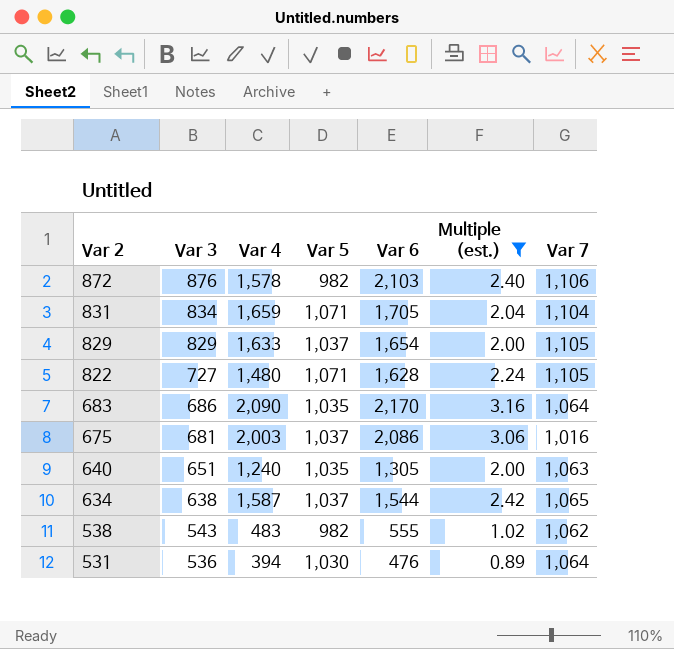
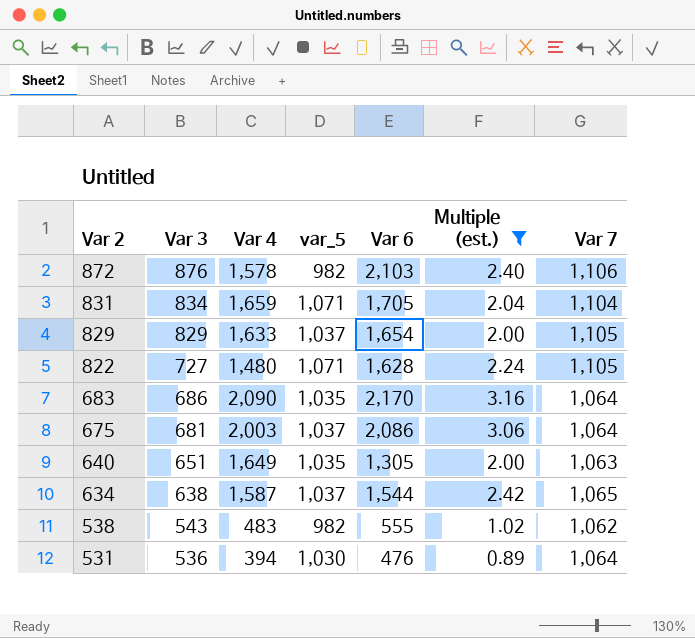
column name: Var 5 -> var_5
675 | Var 7: 1,016 -> 1,064
640 | Var 4: 1,240 -> 1,649

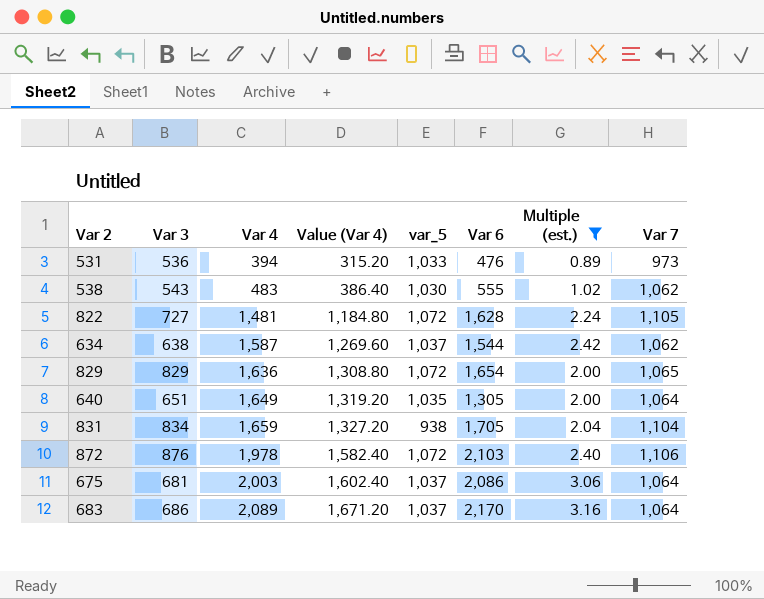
row order: Var 2 descending -> Var 4 ascending
column Value (Var 4) | formula: none -> [Var 4] * 0.8
531 | var_5: 1,030 -> 1,033
531 | Var 7: 1,064 -> 973
538 | var_5: 982 -> 1,030
822 | Var 4: 1,480 -> 1,481
822 | var_5: 1,071 -> 1,072
634 | Var 7: 1,065 -> 1,062
829 | Var 4: 1,633 -> 1,636
829 | var_5: 1,037 -> 1,072
829 | Var 7: 1,105 -> 1,065
640 | Var 7: 1,063 -> 1,064
831 | var_5: 1,071 -> 938
872 | Var 4: 1,578 -> 1,978
872 | var_5: 982 -> 1,072
683 | Var 4: 2,090 -> 2,089
683 | var_5: 1,035 -> 1,037

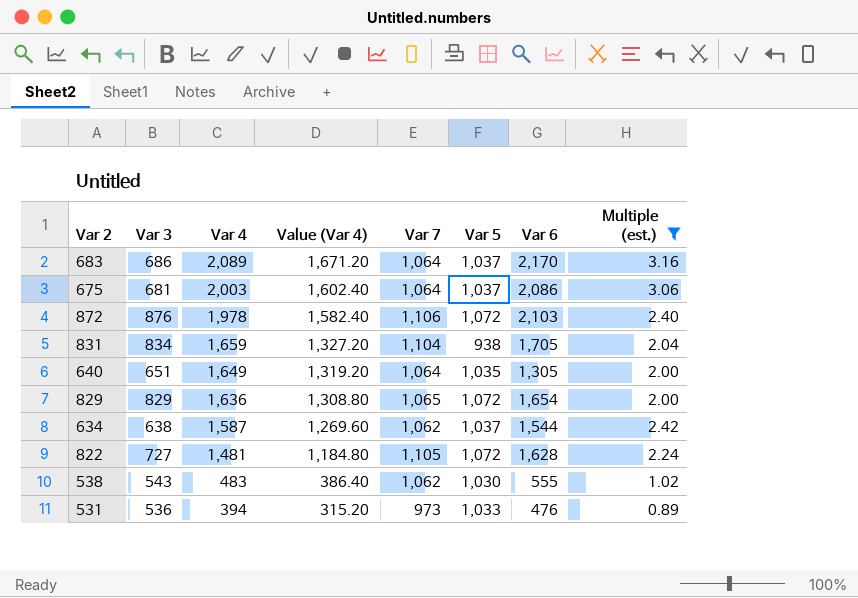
row order: Var 4 ascending -> Var 4 descending
column Var 7 | position: 8 -> 5
column name: var_5 -> Var 5

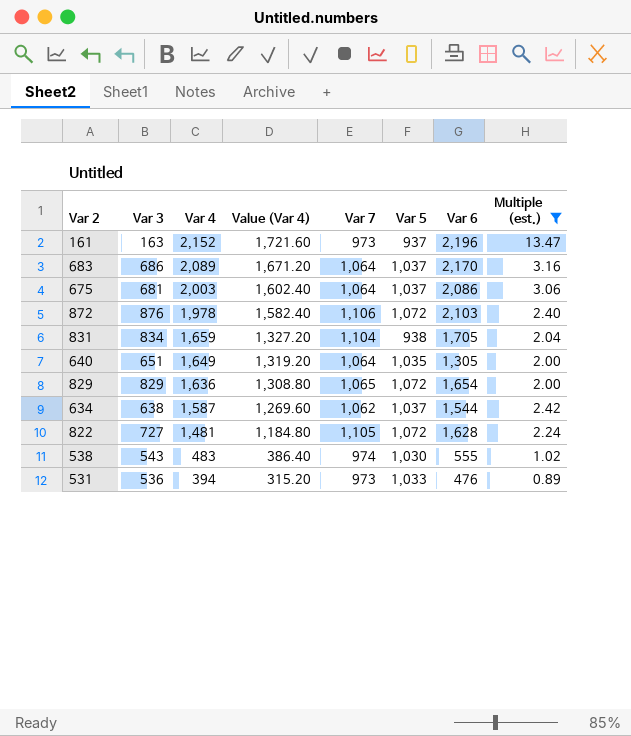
row 161: none -> 163 | 2,152 | 1,721.60 | 973 | 937 | 2,196 | 13.47
538 | Var 7: 1,062 -> 974

